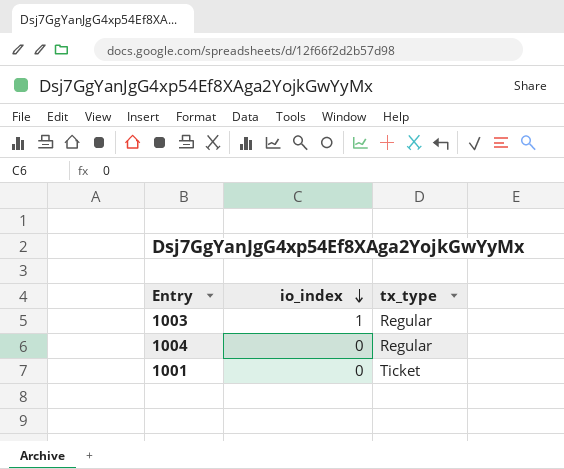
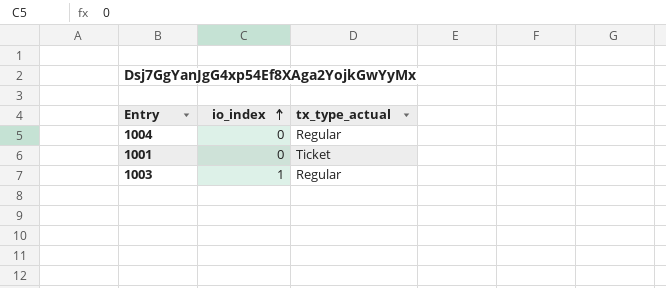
row order: io_index descending -> io_index ascending
column name: tx_type -> tx_type_actual

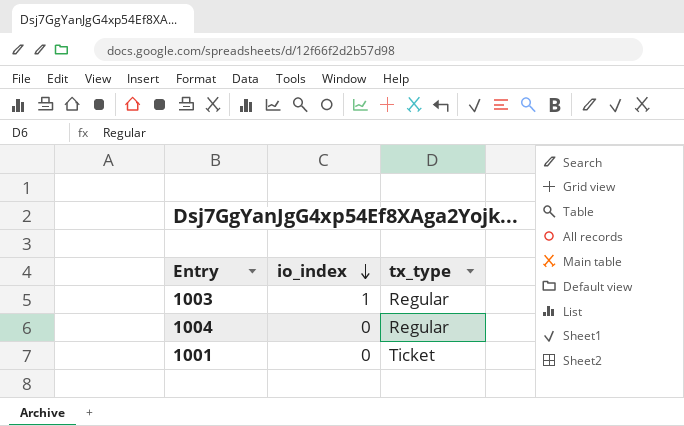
row order: io_index ascending -> io_index descending
column name: tx_type_actual -> tx_type

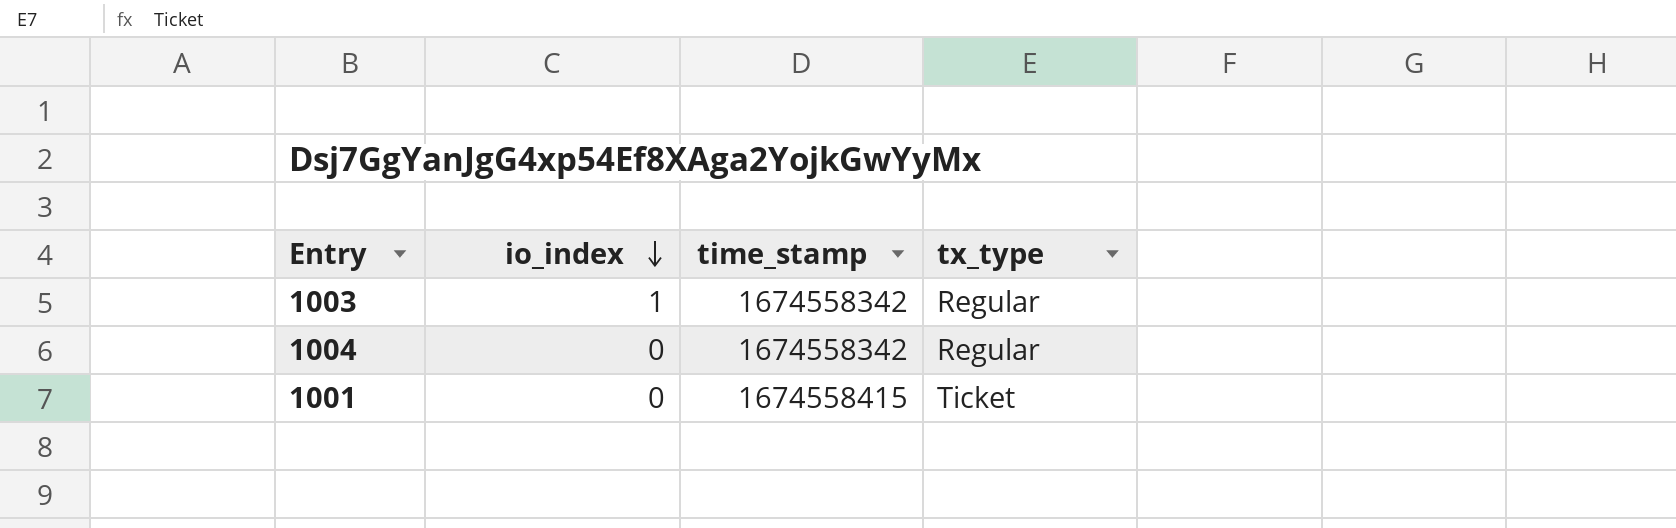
column time_stamp | position: none -> 3

